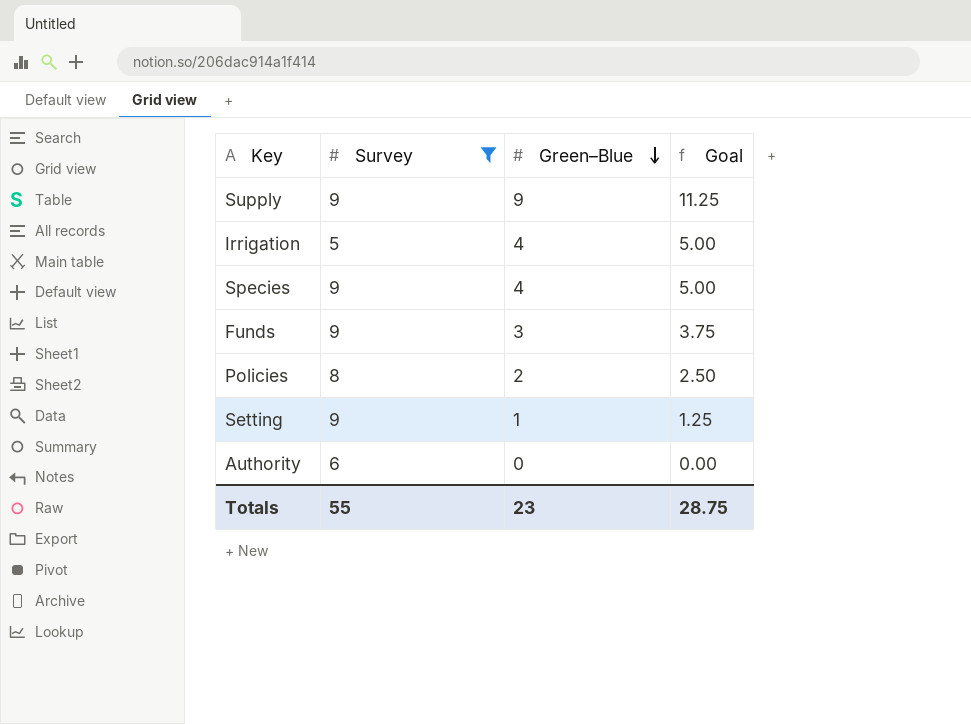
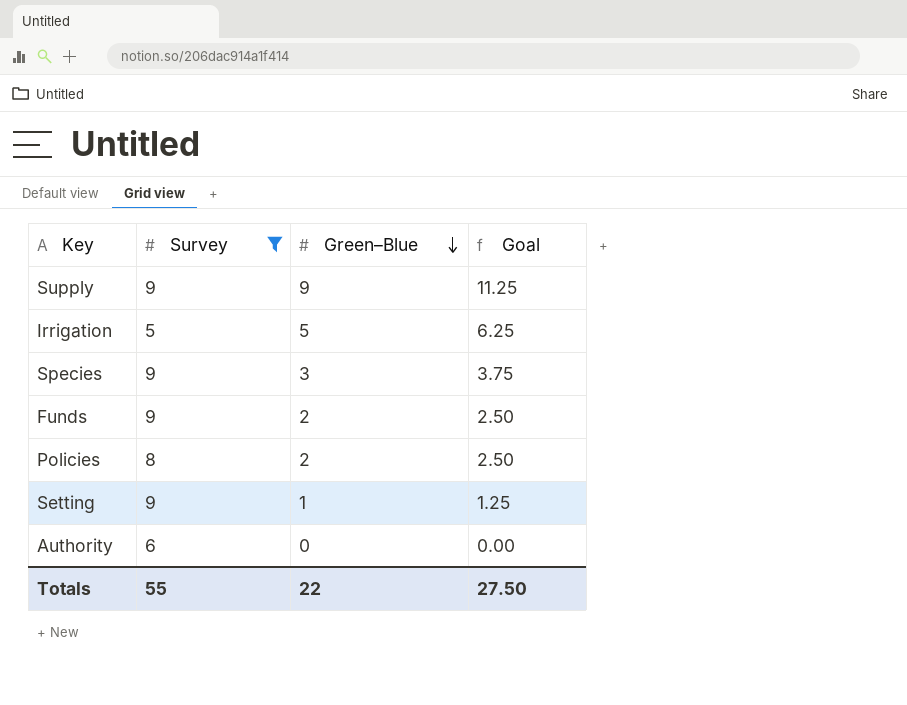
Irrigation | Green–Blue: 4 -> 5
Irrigation | Goal: 5.00 -> 6.25
Species | Green–Blue: 4 -> 3
Species | Goal: 5.00 -> 3.75
Funds | Green–Blue: 3 -> 2
Funds | Goal: 3.75 -> 2.50
Totals | Green–Blue: 23 -> 22
Totals | Goal: 28.75 -> 27.50

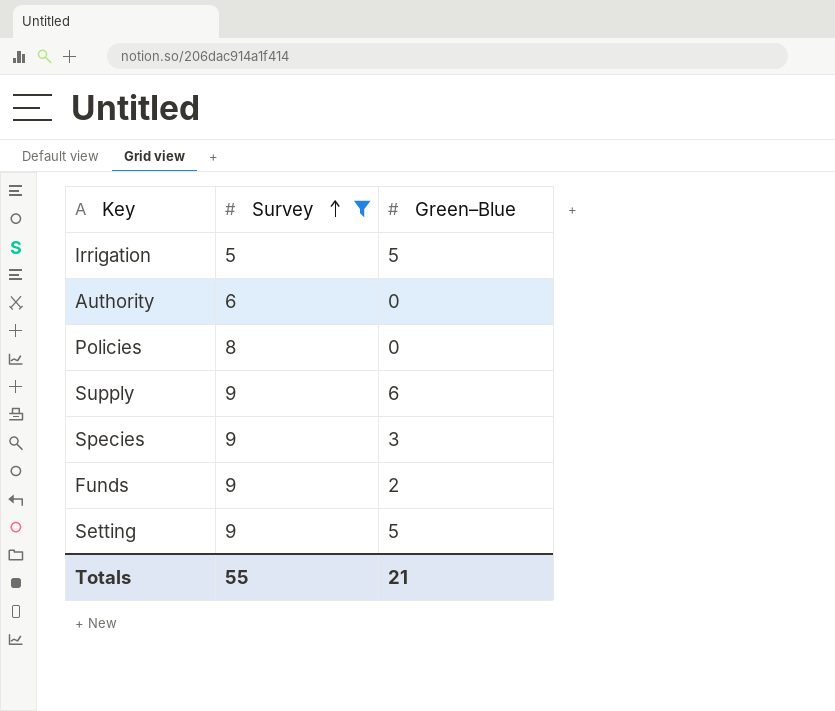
row order: Green–Blue descending -> Survey ascending
column Goal | formula: [Green–Blue] * 1.25 -> none
Policies | Green–Blue: 2 -> 0
Supply | Green–Blue: 9 -> 6
Setting | Green–Blue: 1 -> 5
Totals | Green–Blue: 22 -> 21

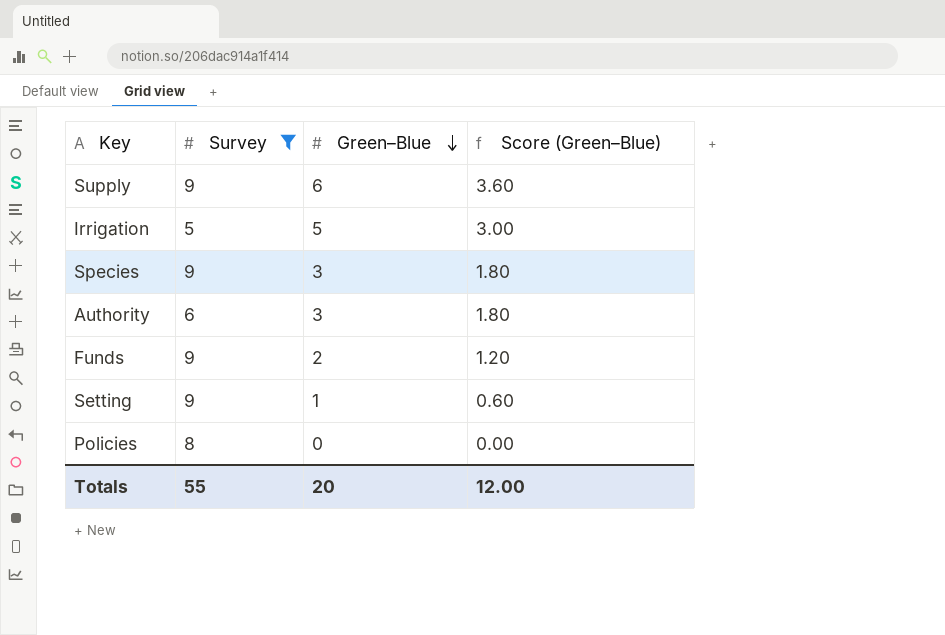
row order: Survey ascending -> Green–Blue descending
column Score (Green–Blue) | formula: none -> [Green–Blue] * 0.6
Authority | Green–Blue: 0 -> 3
Setting | Green–Blue: 5 -> 1
Totals | Green–Blue: 21 -> 20

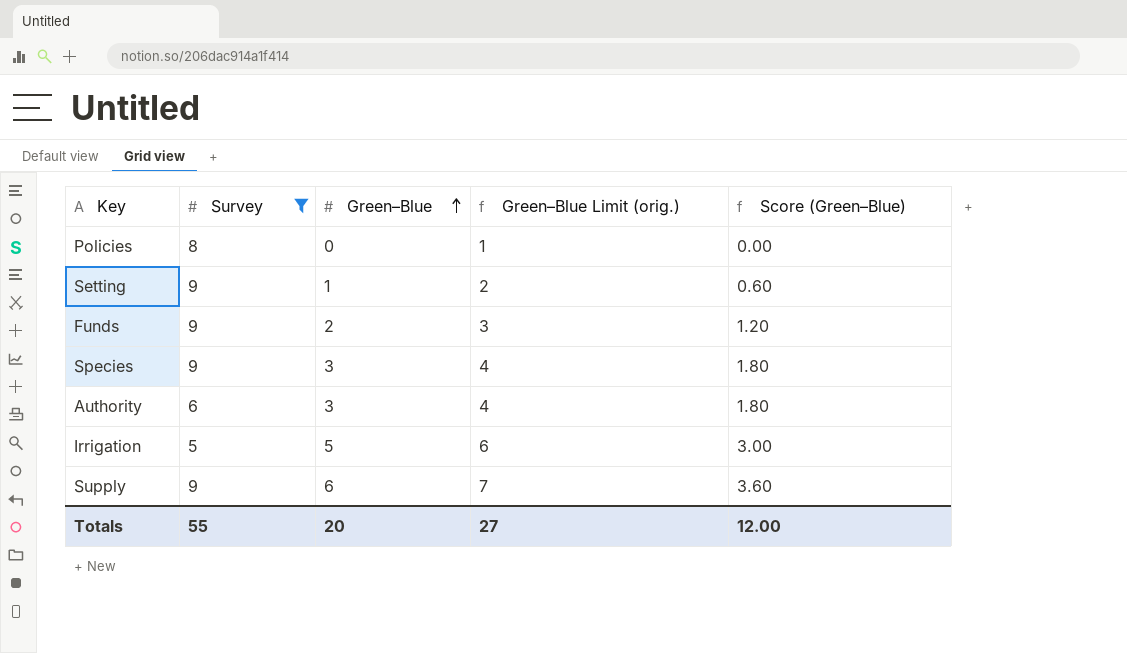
row order: Green–Blue descending -> Green–Blue ascending
column Green–Blue Limit (orig.) | formula: none -> [Green–Blue] + 1

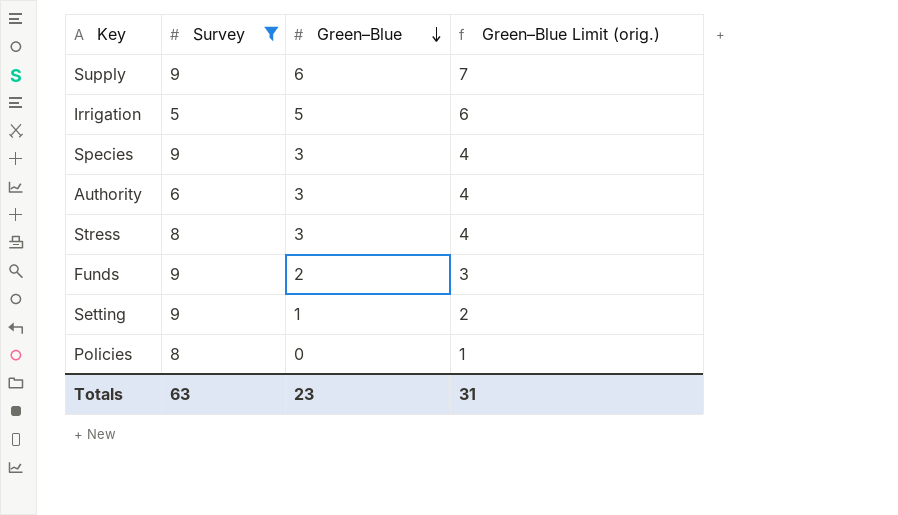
row order: Green–Blue ascending -> Green–Blue descending
column Score (Green–Blue) | formula: [Green–Blue] * 0.6 -> none
row Stress: none -> 8 | 3 | 4
Totals | Survey: 55 -> 63
Totals | Green–Blue: 20 -> 23
Totals | Green–Blue Limit (orig.): 27 -> 31

